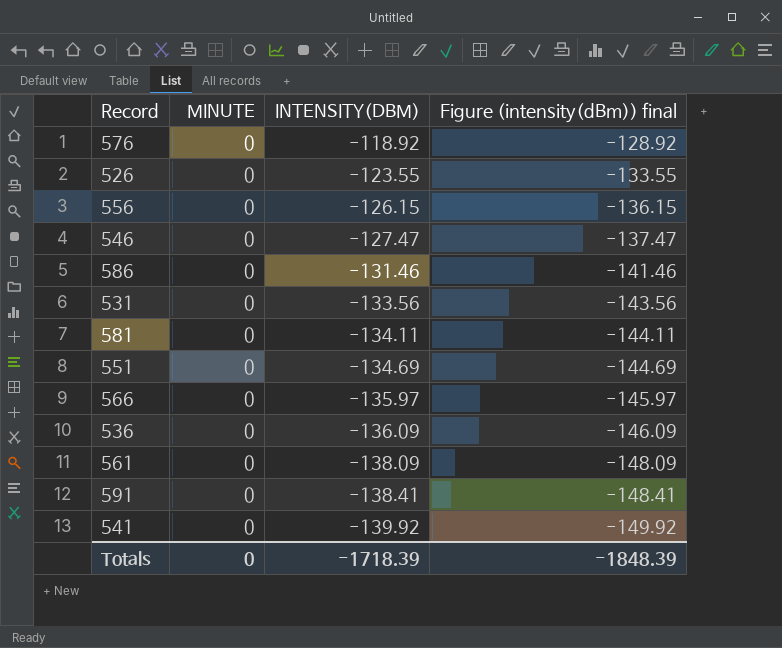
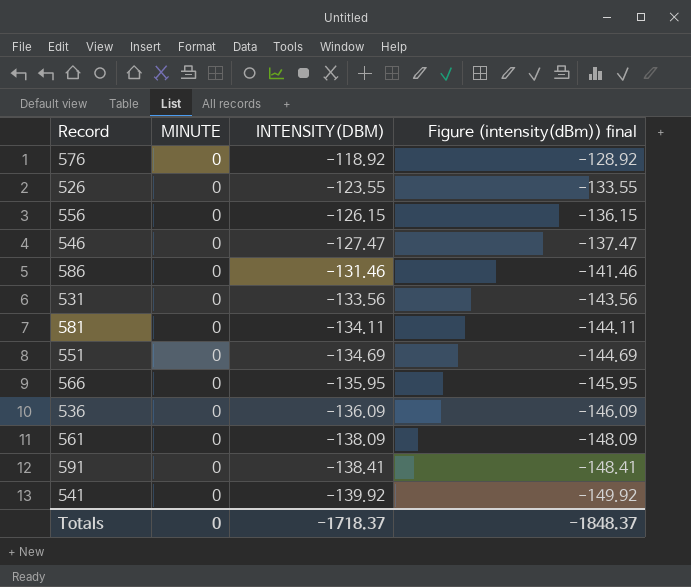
566 | INTENSITY(DBM): -135.97 -> -135.95
566 | Figure (intensity(dBm)) final: -145.97 -> -145.95
Totals | INTENSITY(DBM): -1718.39 -> -1718.37
Totals | Figure (intensity(dBm)) final: -1848.39 -> -1848.37

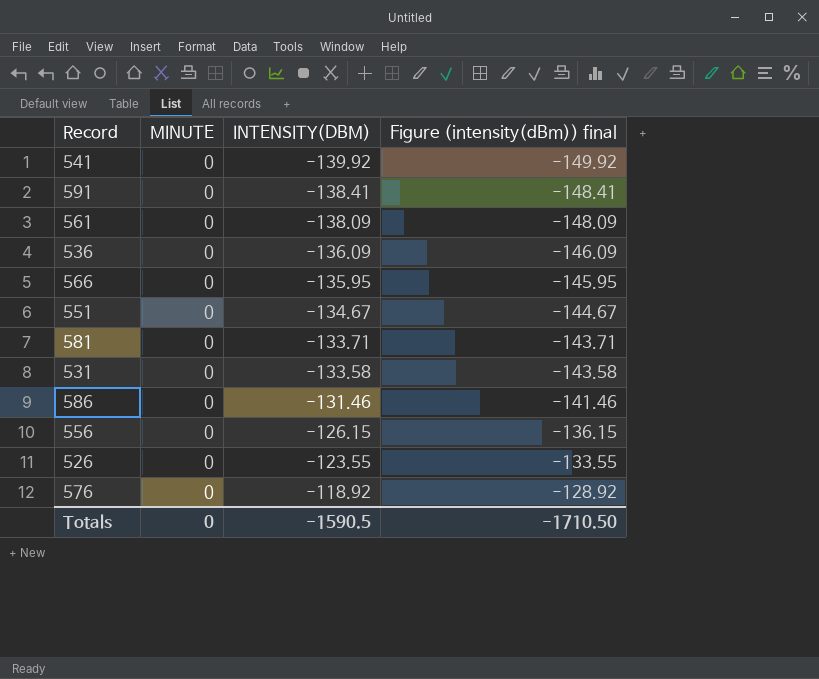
row order: INTENSITY(DBM) descending -> INTENSITY(DBM) ascending
row 546: 0 | -127.47 | -137.47 -> none
551 | INTENSITY(DBM): -134.69 -> -134.67
551 | Figure (intensity(dBm)) final: -144.69 -> -144.67
581 | INTENSITY(DBM): -134.11 -> -133.71
581 | Figure (intensity(dBm)) final: -144.11 -> -143.71
531 | INTENSITY(DBM): -133.56 -> -133.58
531 | Figure (intensity(dBm)) final: -143.56 -> -143.58
Totals | INTENSITY(DBM): -1718.37 -> -1590.5
Totals | Figure (intensity(dBm)) final: -1848.37 -> -1710.50

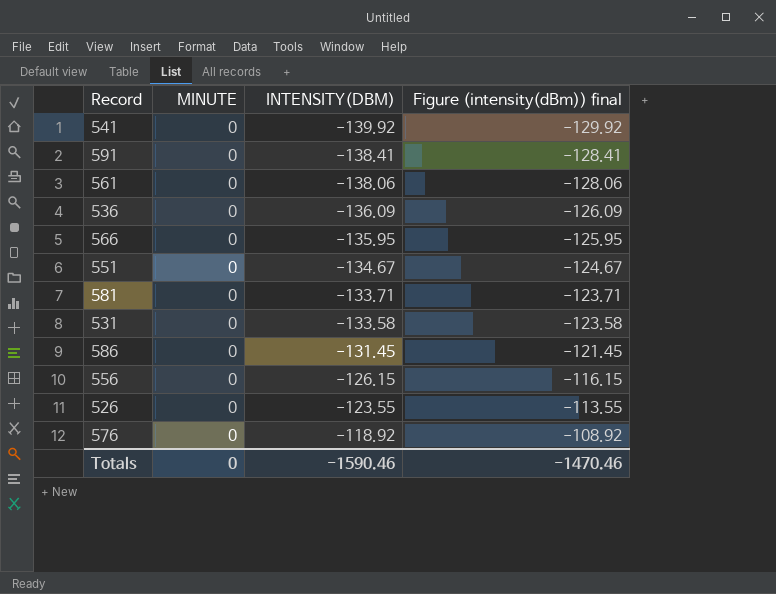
column Figure (intensity(dBm)) final | formula: [INTENSITY(DBM)] - 10 -> [INTENSITY(DBM)] + 10
561 | INTENSITY(DBM): -138.09 -> -138.06
586 | INTENSITY(DBM): -131.46 -> -131.45
Totals | INTENSITY(DBM): -1590.5 -> -1590.46
Totals | Figure (intensity(dBm)) final: -1710.50 -> -1470.46

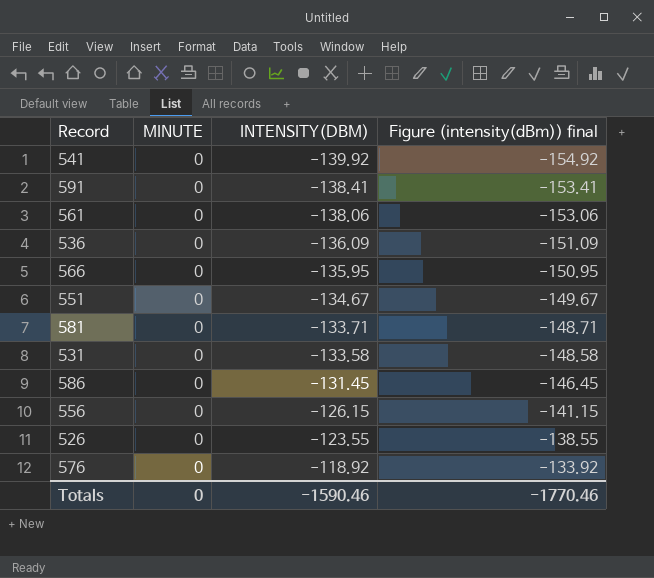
column Figure (intensity(dBm)) final | formula: [INTENSITY(DBM)] + 10 -> [INTENSITY(DBM)] - 15
Totals | Figure (intensity(dBm)) final: -1470.46 -> -1770.46

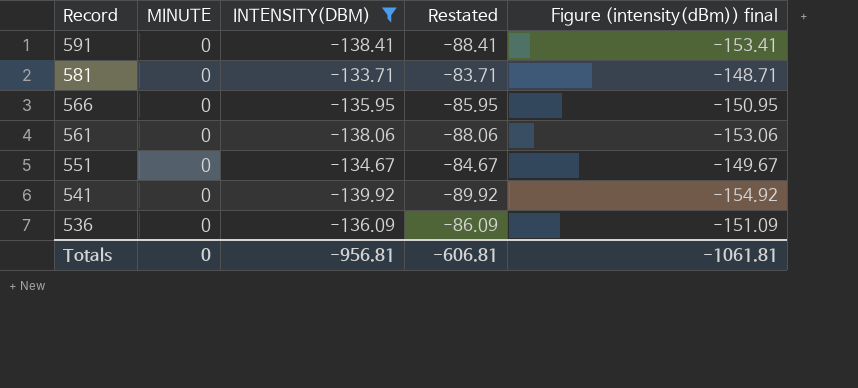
filter: none -> INTENSITY(DBM) <= -133.71
row order: INTENSITY(DBM) ascending -> Record descending
column Restated | formula: none -> [INTENSITY(DBM)] + 50
Totals | INTENSITY(DBM): -1590.46 -> -956.81
Totals | Figure (intensity(dBm)) final: -1770.46 -> -1061.81

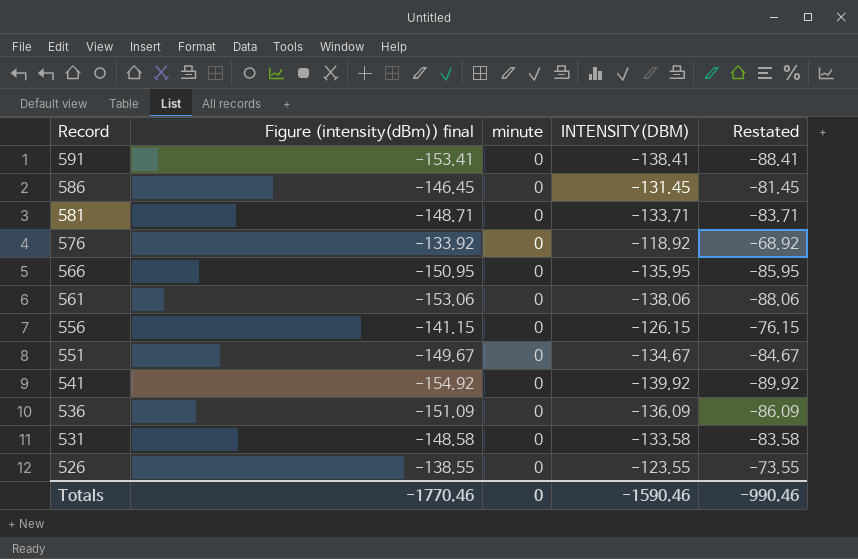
filter: INTENSITY(DBM) <= -133.71 -> none
column Figure (intensity(dBm)) final | position: 5 -> 2
column name: MINUTE -> minute
Totals | Figure (intensity(dBm)) final: -1061.81 -> -1770.46
Totals | INTENSITY(DBM): -956.81 -> -1590.46
Totals | Restated: -606.81 -> -990.46

